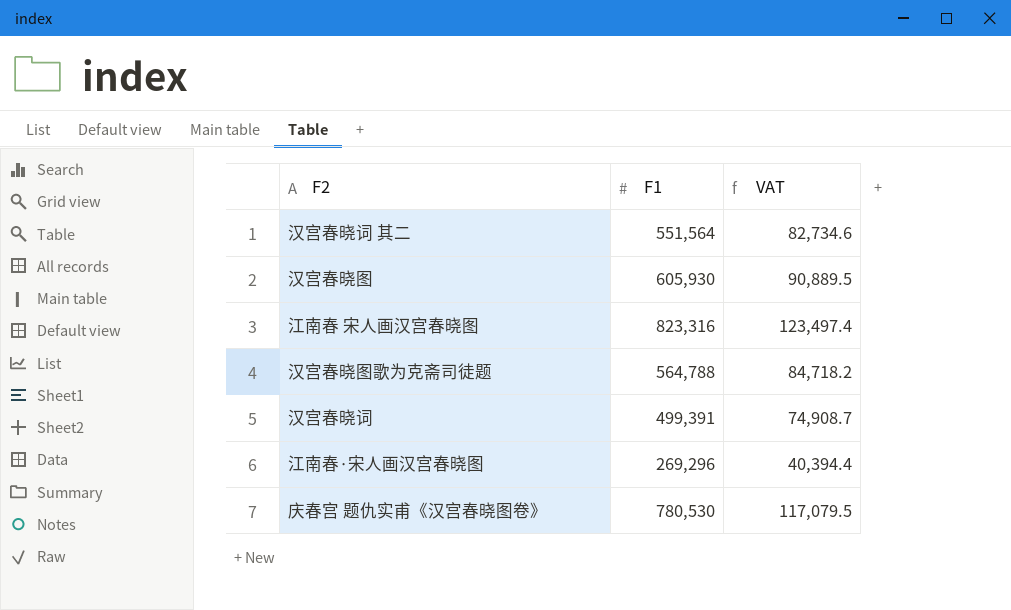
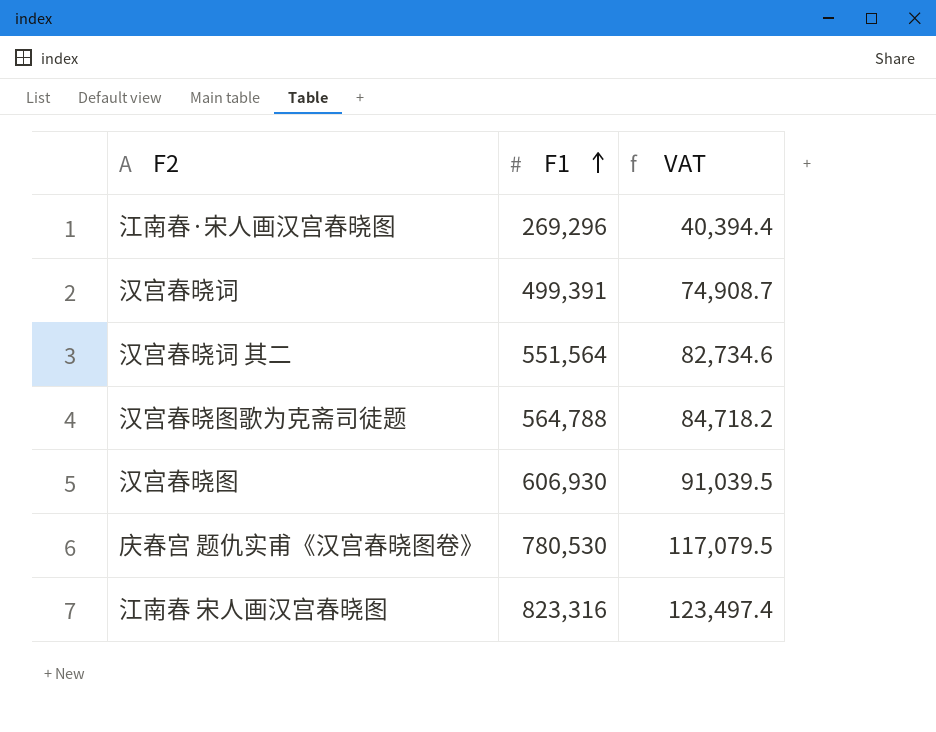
row order: none -> F1 ascending
汉宫春晓图 | F1: 605,930 -> 606,930
汉宫春晓图 | VAT: 90,889.5 -> 91,039.5

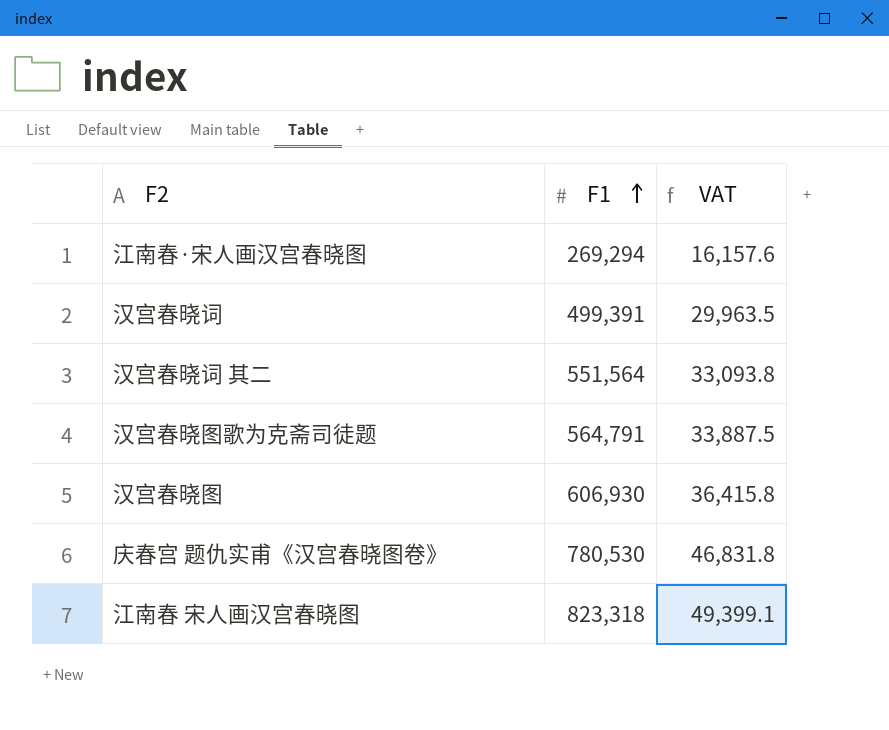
column VAT | formula: [F1] * 0.15 -> [F1] * 0.06
江南春·宋人画汉宫春晓图 | F1: 269,296 -> 269,294
汉宫春晓图歌为克斋司徒题 | F1: 564,788 -> 564,791
江南春 宋人画汉宫春晓图 | F1: 823,316 -> 823,318

